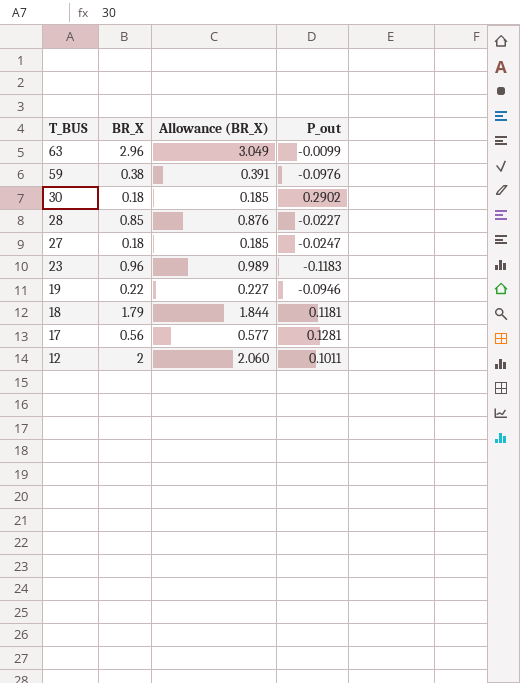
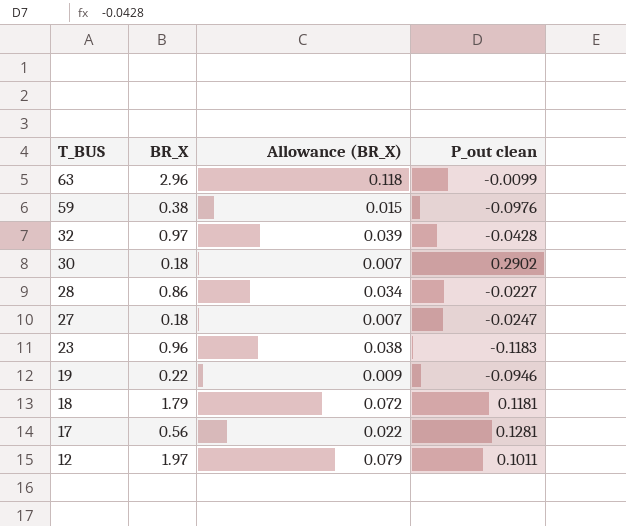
column Allowance (BR_X) | formula: [BR_X] * 1.03 -> [BR_X] * 0.04
column name: P_out -> P_out clean
row 32: none -> 0.97 | 0.039 | -0.0428
28 | BR_X: 0.85 -> 0.86
12 | BR_X: 2 -> 1.97

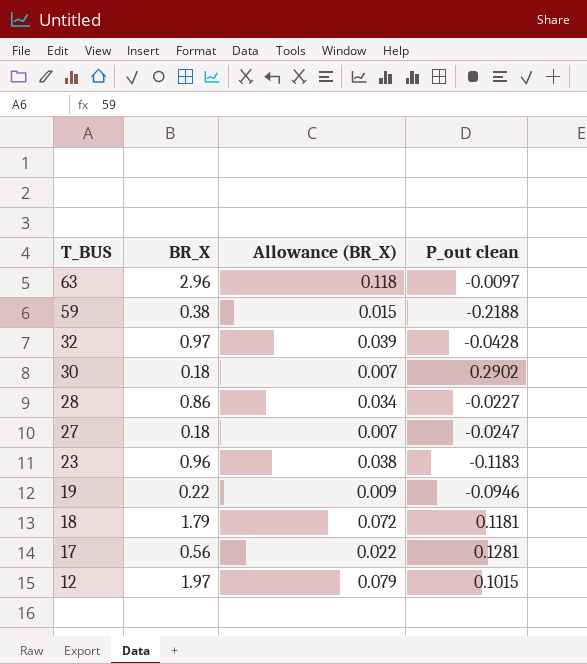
63 | P_out clean: -0.0099 -> -0.0097
59 | P_out clean: -0.0976 -> -0.2188
12 | P_out clean: 0.1011 -> 0.1015

